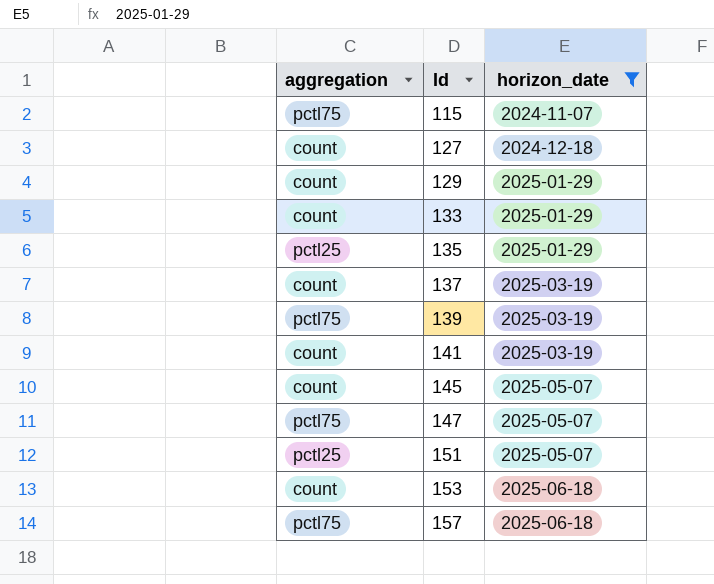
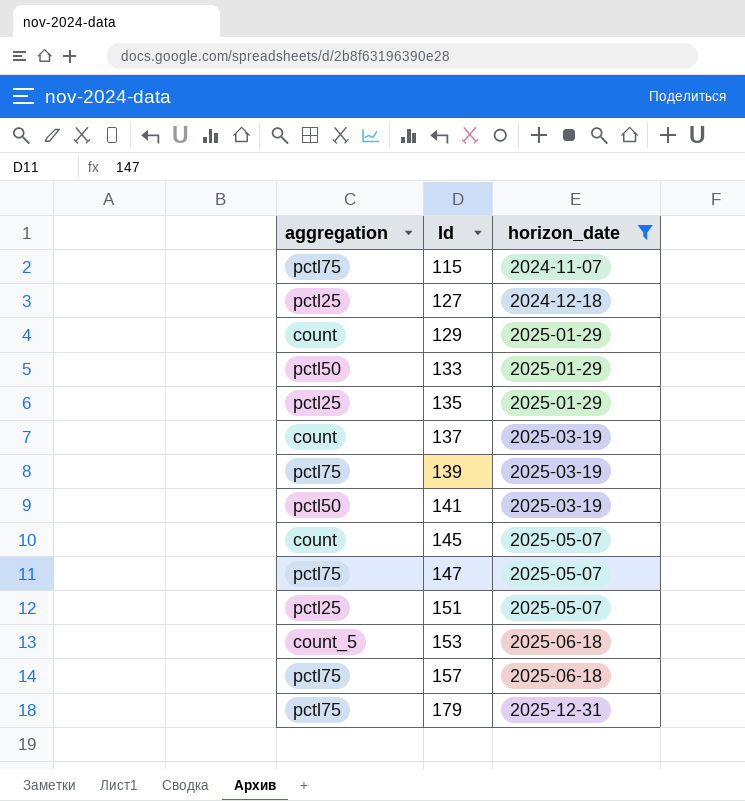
127 | aggregation: count -> pctl25
133 | aggregation: count -> pctl50
141 | aggregation: count -> pctl50
153 | aggregation: count -> count_5
row 179: none -> pctl75 | 2025-12-31

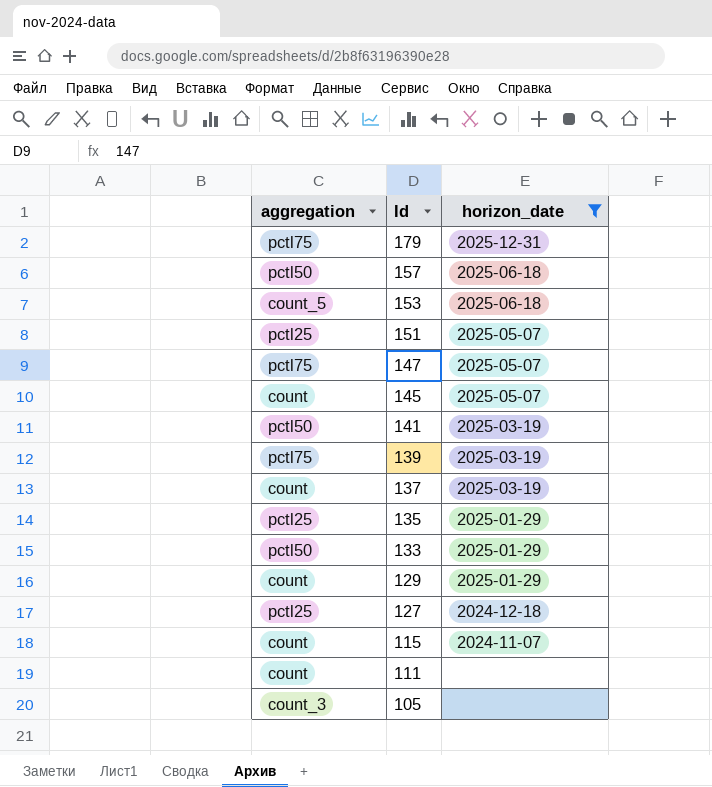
row order: Id ascending -> Id descending
157 | aggregation: pctl75 -> pctl50
115 | aggregation: pctl75 -> count
row 111: none -> count | none
row 105: none -> count_3 | none

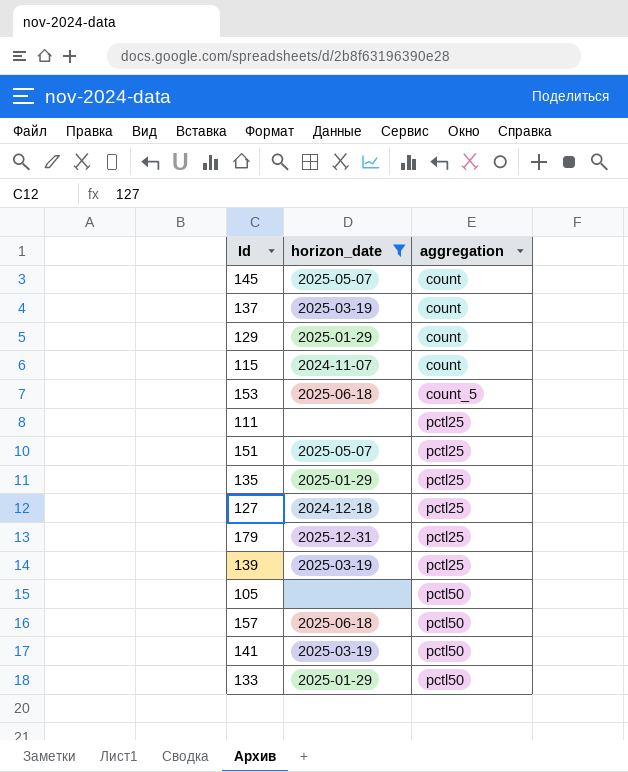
row order: Id descending -> aggregation ascending
column aggregation | position: 1 -> 3
row 147: pctl75 | 2025-05-07 -> none
111 | aggregation: count -> pctl25
179 | aggregation: pctl75 -> pctl25
139 | aggregation: pctl75 -> pctl25
105 | aggregation: count_3 -> pctl50

